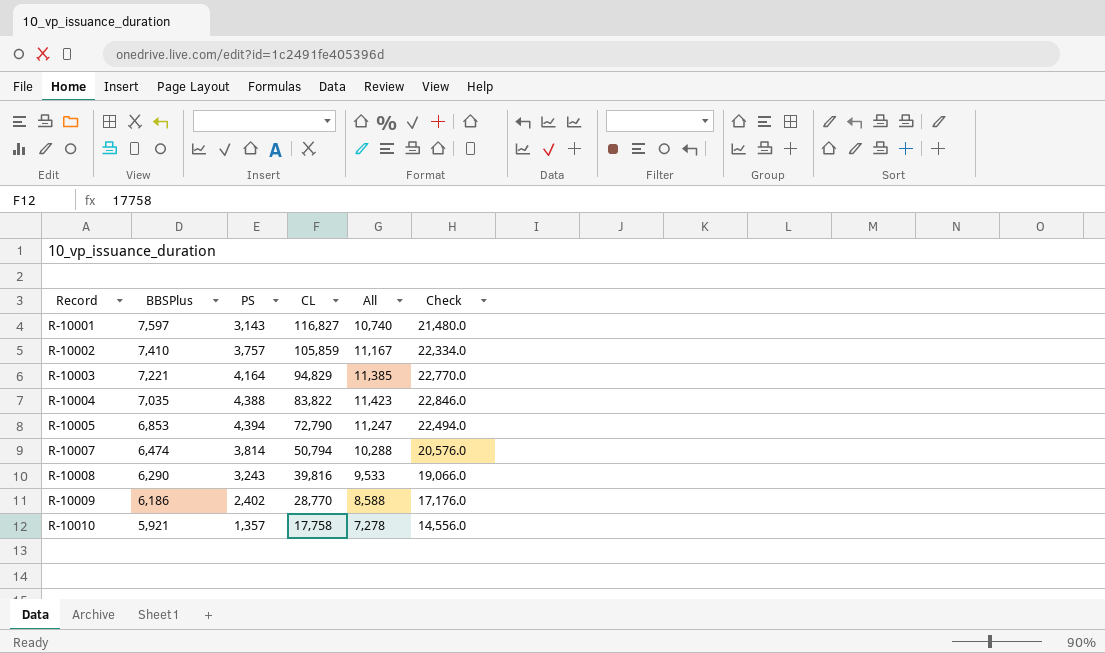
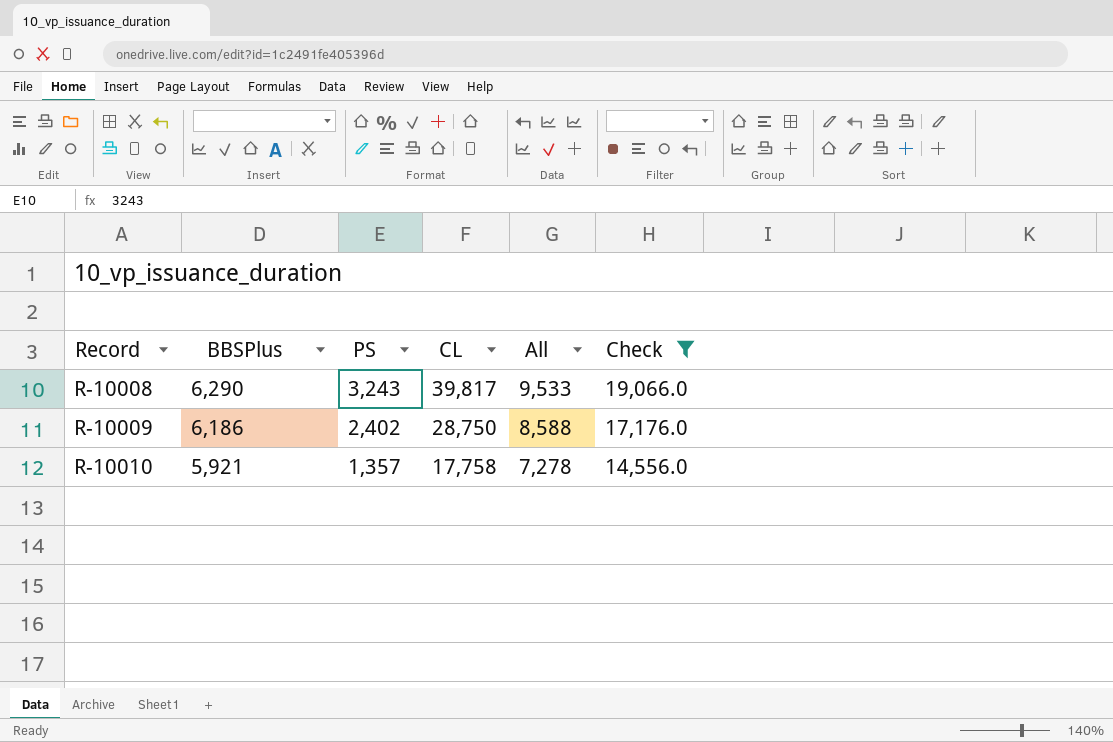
filter: none -> Check <= 19,066.0
R-10008 | CL: 39,816 -> 39,817
R-10009 | CL: 28,770 -> 28,750

